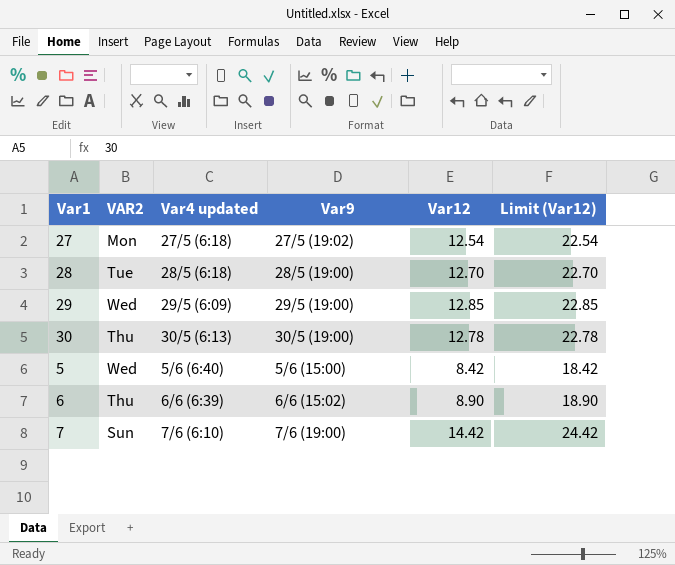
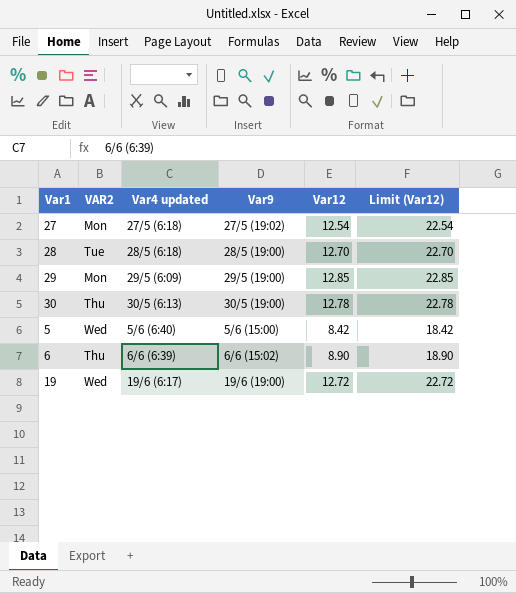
row 7: Sun | 7/6 (6:10) | 7/6 (19:00) | 14.42 | 24.42 -> none
29 | VAR2: Wed -> Mon
row 19: none -> Wed | 19/6 (6:17) | 19/6 (19:00) | 12.72 | 22.72

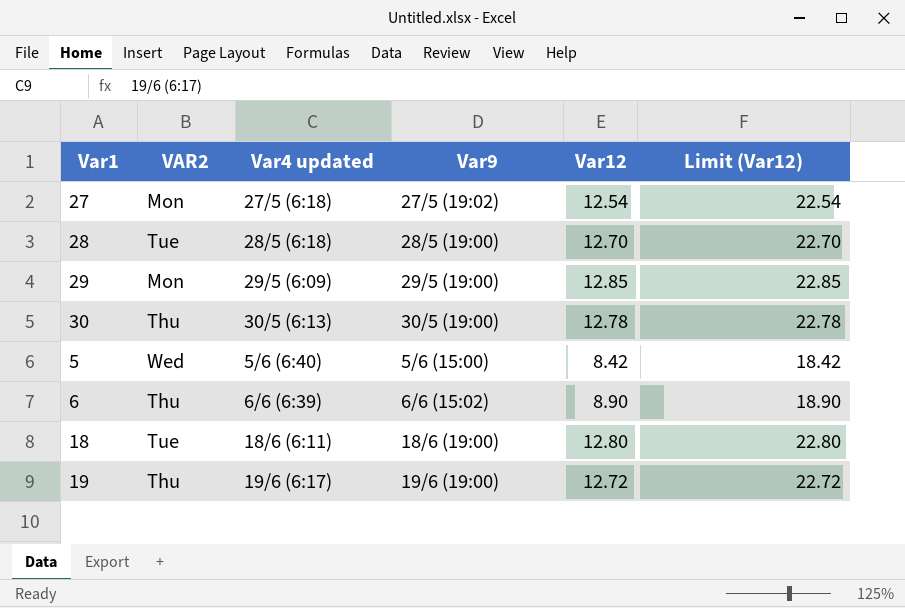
row 18: none -> Tue | 18/6 (6:11) | 18/6 (19:00) | 12.80 | 22.80
19 | VAR2: Wed -> Thu

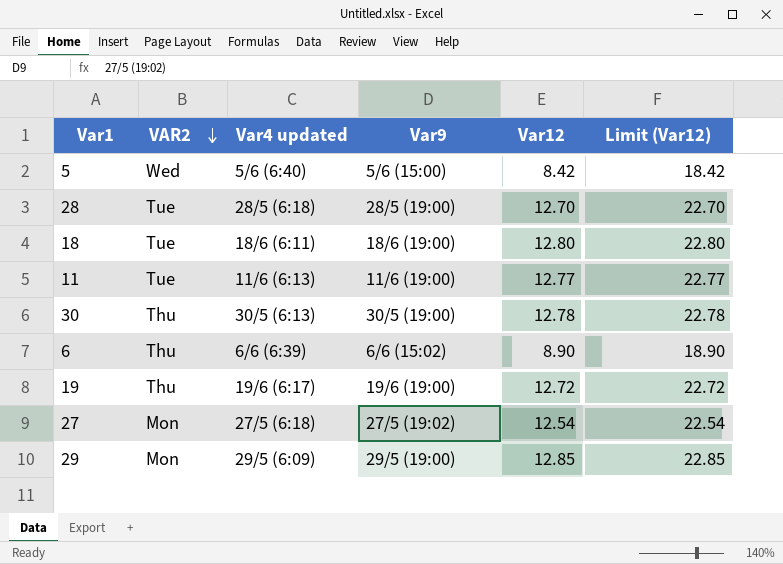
row order: none -> VAR2 descending
row 11: none -> Tue | 11/6 (6:13) | 11/6 (19:00) | 12.77 | 22.77

